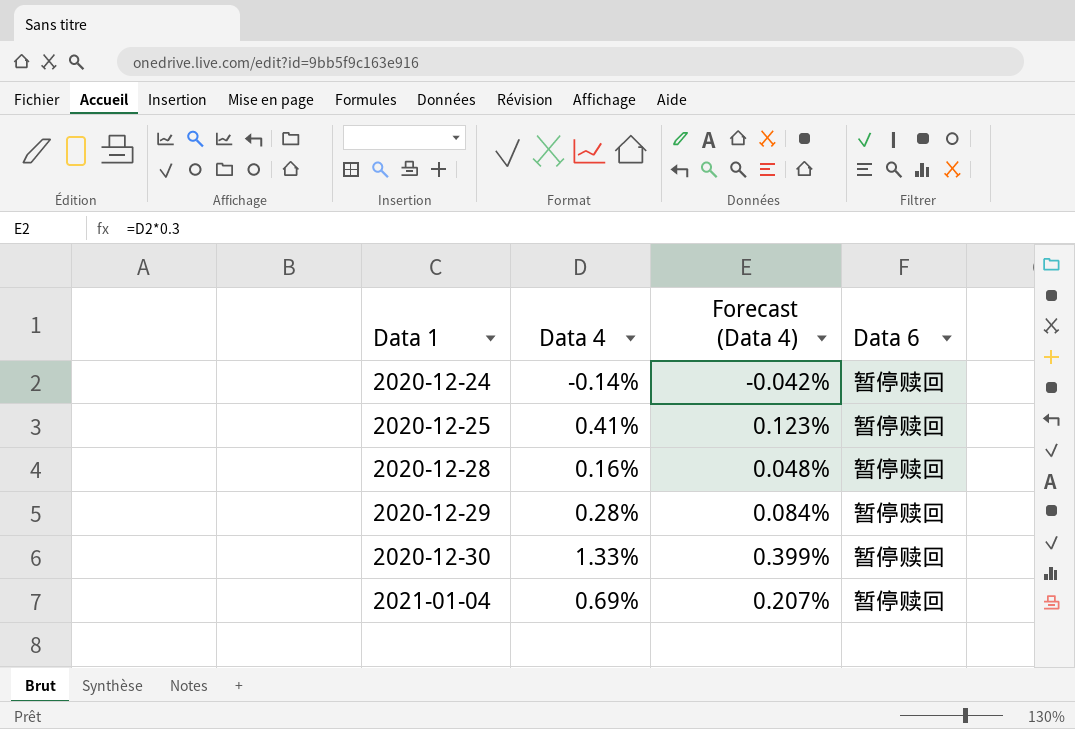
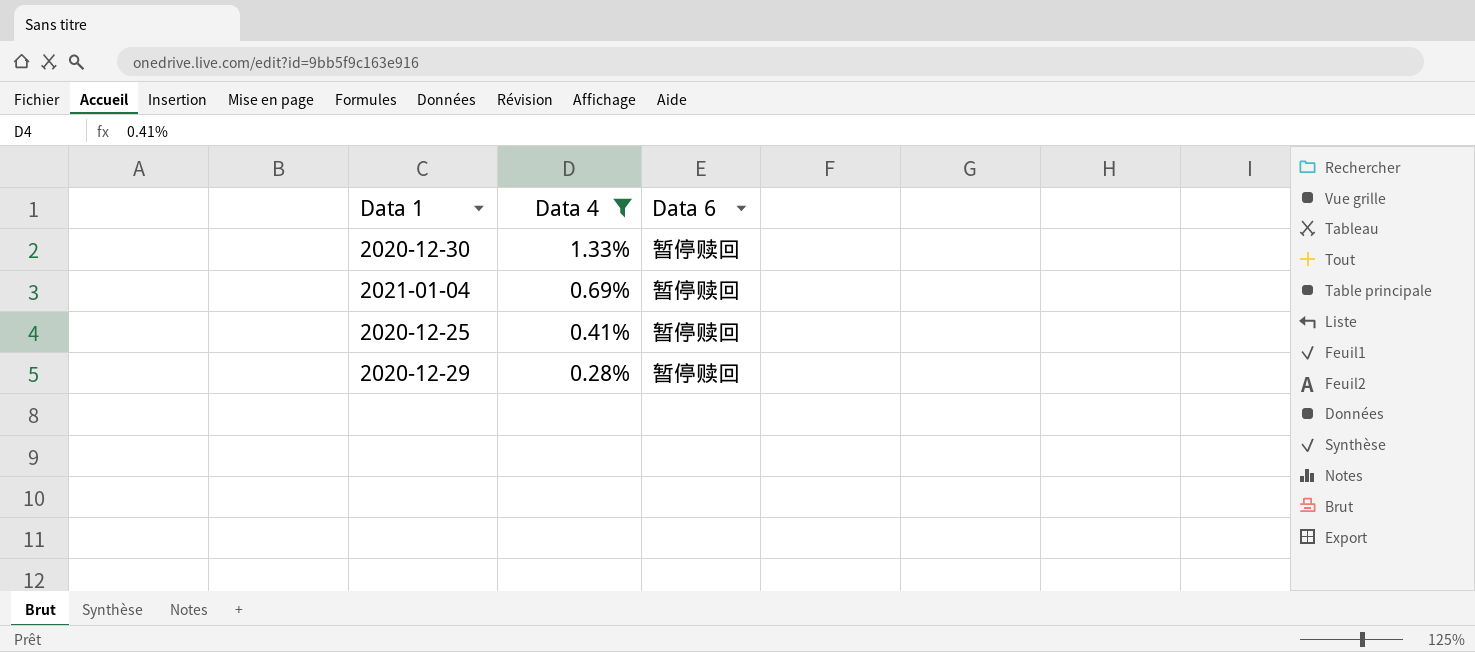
filter: none -> Data 4 >= 0.28%
row order: Data 1 ascending -> Data 4 descending
column Forecast (Data 4) | formula: [Data 4] * 0.3 -> none

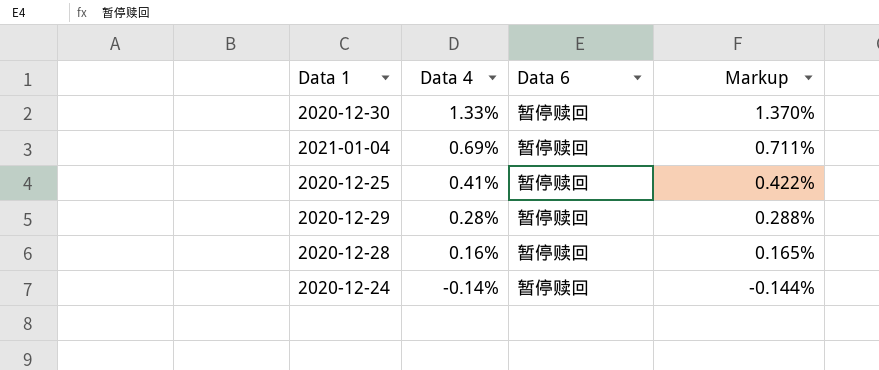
filter: Data 4 >= 0.28% -> none
column Markup | formula: none -> [Data 4] * 1.03

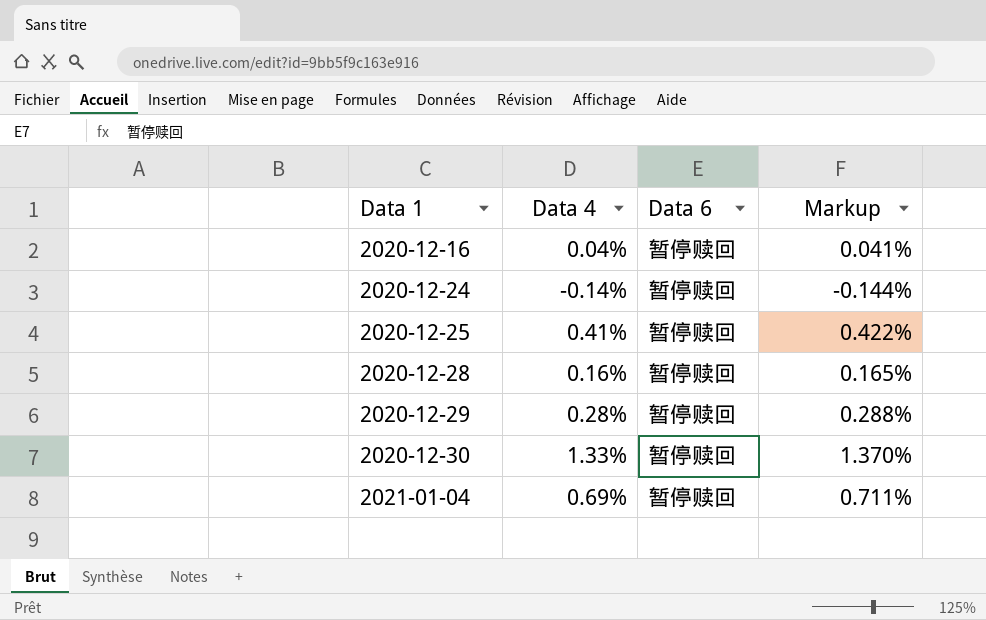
row order: Data 4 descending -> Data 1 ascending
row 2020-12-16: none -> 0.04% | 暂停赎回 | 0.041%

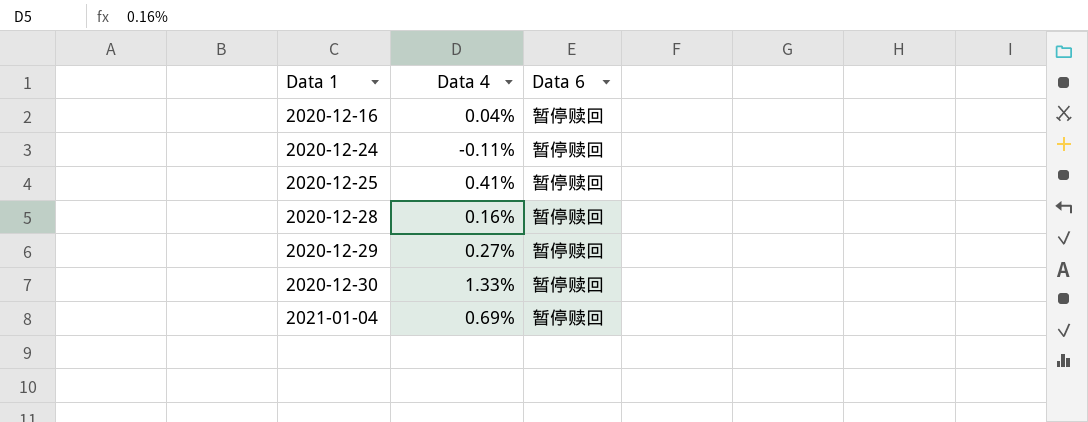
column Markup | formula: [Data 4] * 1.03 -> none
2020-12-24 | Data 4: -0.14% -> -0.11%
2020-12-29 | Data 4: 0.28% -> 0.27%

